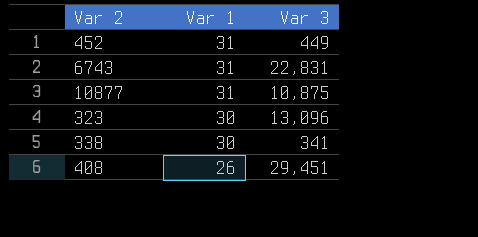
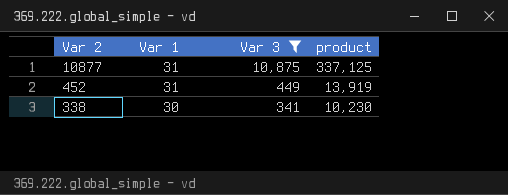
filter: none -> Var 3 <= 10,875
row order: Var 1 descending -> Var 2 descending
column product | formula: none -> [Var 1] * [Var 3]

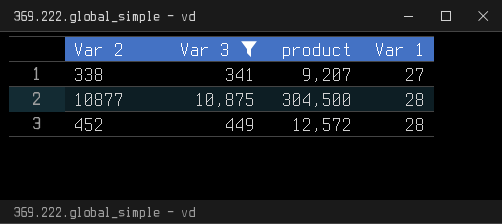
row order: Var 2 descending -> Var 1 ascending
column Var 1 | position: 2 -> 4
338 | product: 10,230 -> 9,207
338 | Var 1: 30 -> 27
10877 | product: 337,125 -> 304,500
10877 | Var 1: 31 -> 28
452 | product: 13,919 -> 12,572
452 | Var 1: 31 -> 28

